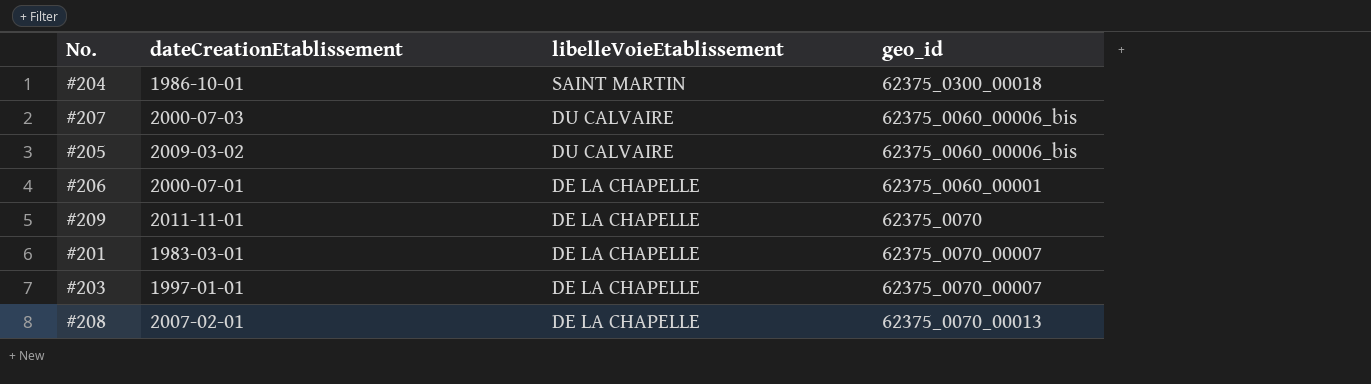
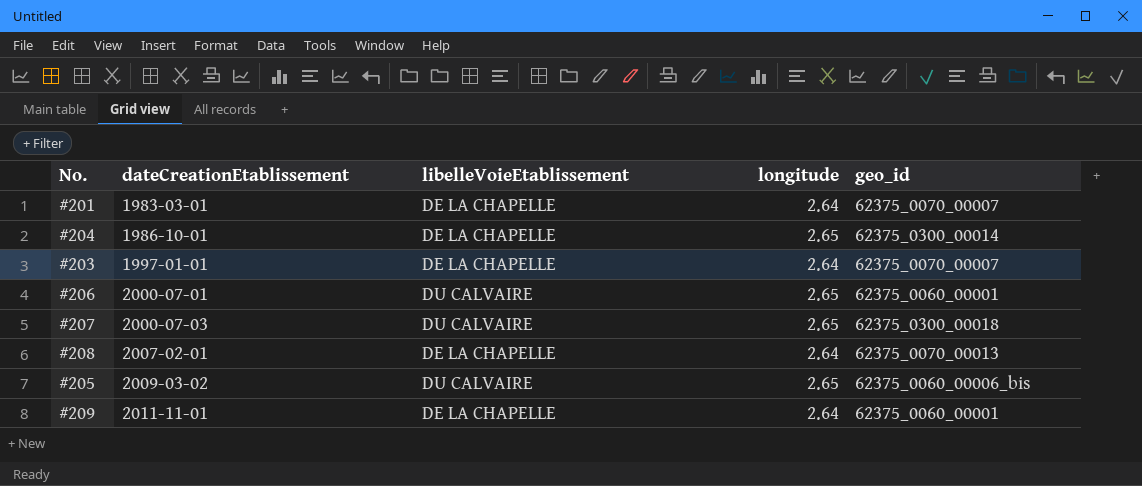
row order: libelleVoieEtablissement descending -> dateCreationEtablissement ascending
column longitude | position: none -> 4
#204 | libelleVoieEtablissement: SAINT MARTIN -> DE LA CHAPELLE
#204 | geo_id: 62375_0300_00018 -> 62375_0300_00014
#206 | libelleVoieEtablissement: DE LA CHAPELLE -> DU CALVAIRE
#207 | geo_id: 62375_0060_00006_bis -> 62375_0300_00018
#209 | geo_id: 62375_0070 -> 62375_0060_00001

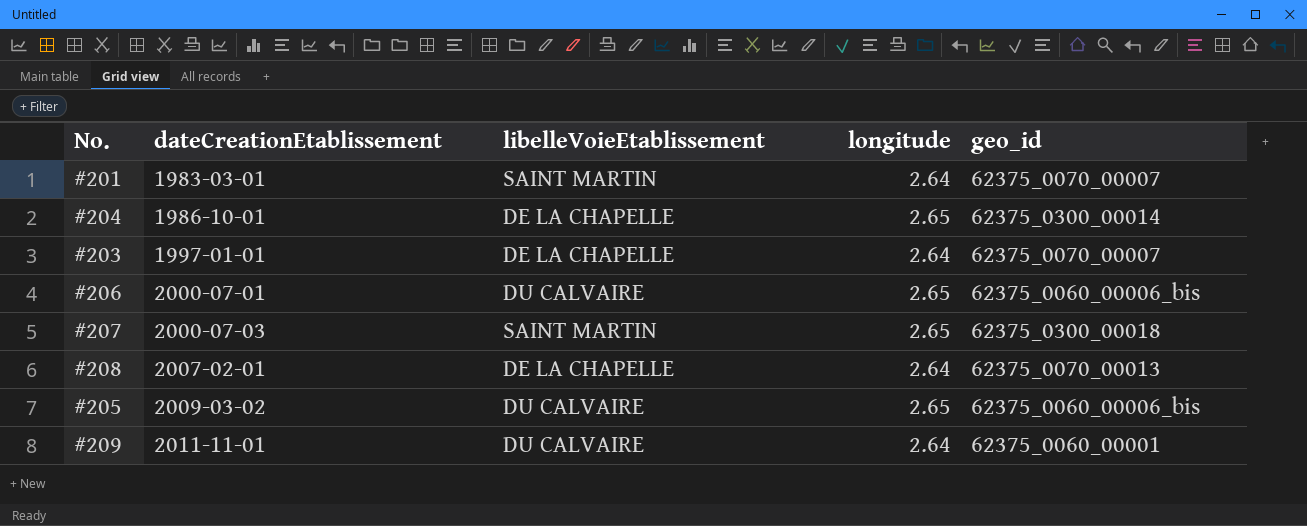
#201 | libelleVoieEtablissement: DE LA CHAPELLE -> SAINT MARTIN
#206 | geo_id: 62375_0060_00001 -> 62375_0060_00006_bis
#207 | libelleVoieEtablissement: DU CALVAIRE -> SAINT MARTIN
#209 | libelleVoieEtablissement: DE LA CHAPELLE -> DU CALVAIRE

